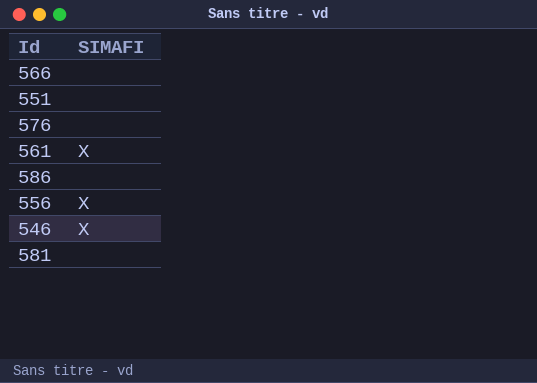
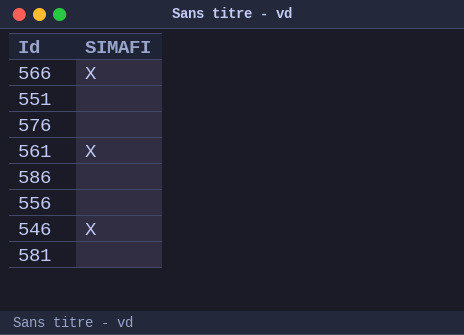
566 | SIMAFI: none -> X
556 | SIMAFI: X -> none

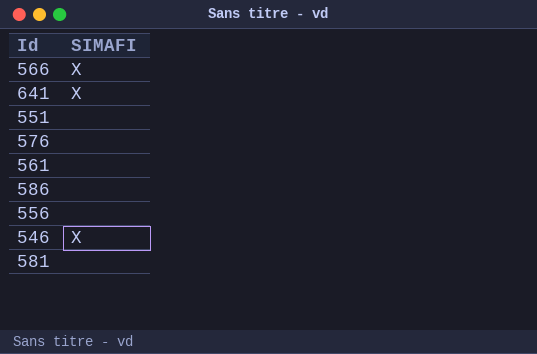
row 641: none -> X
561 | SIMAFI: X -> none

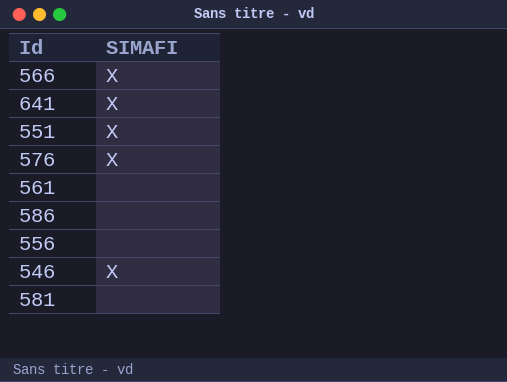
551 | SIMAFI: none -> X
576 | SIMAFI: none -> X

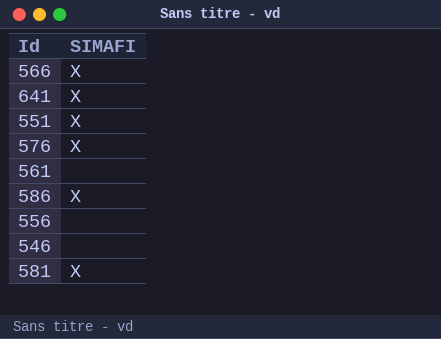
586 | SIMAFI: none -> X
546 | SIMAFI: X -> none
581 | SIMAFI: none -> X

